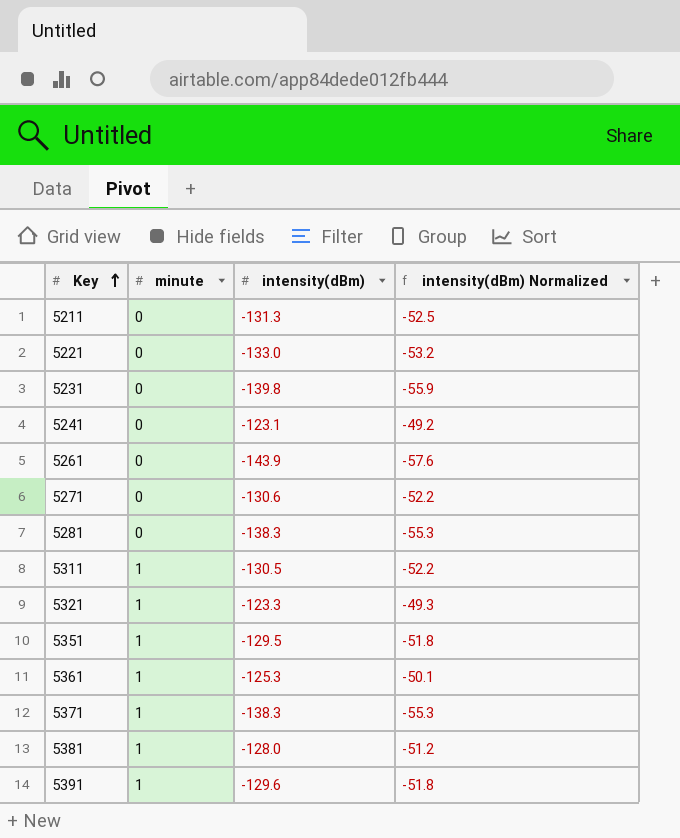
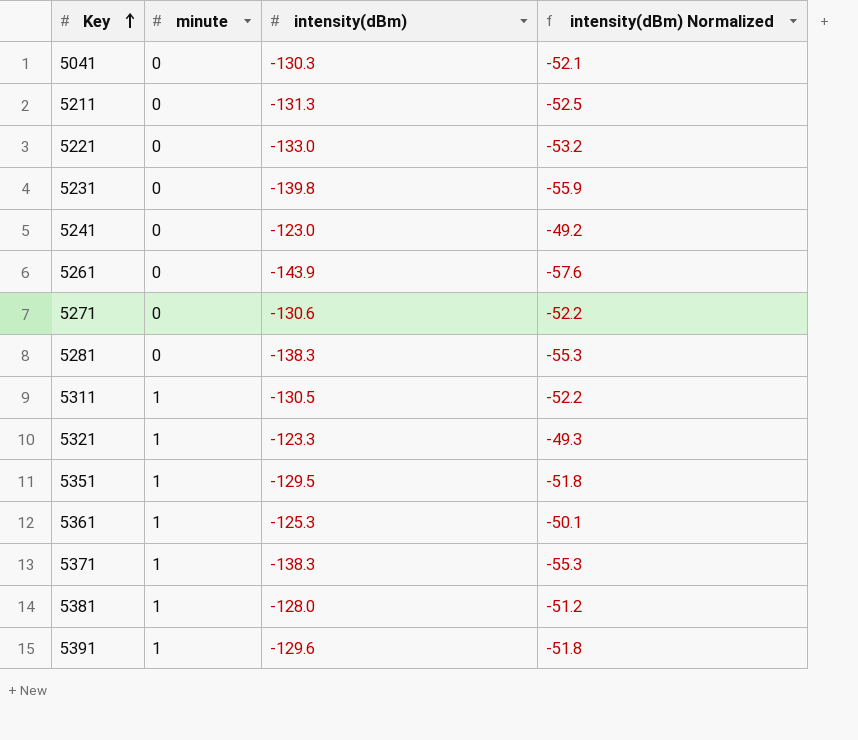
row 5041: none -> 0 | -130.3 | -52.1
5241 | intensity(dBm): -123.1 -> -123.0

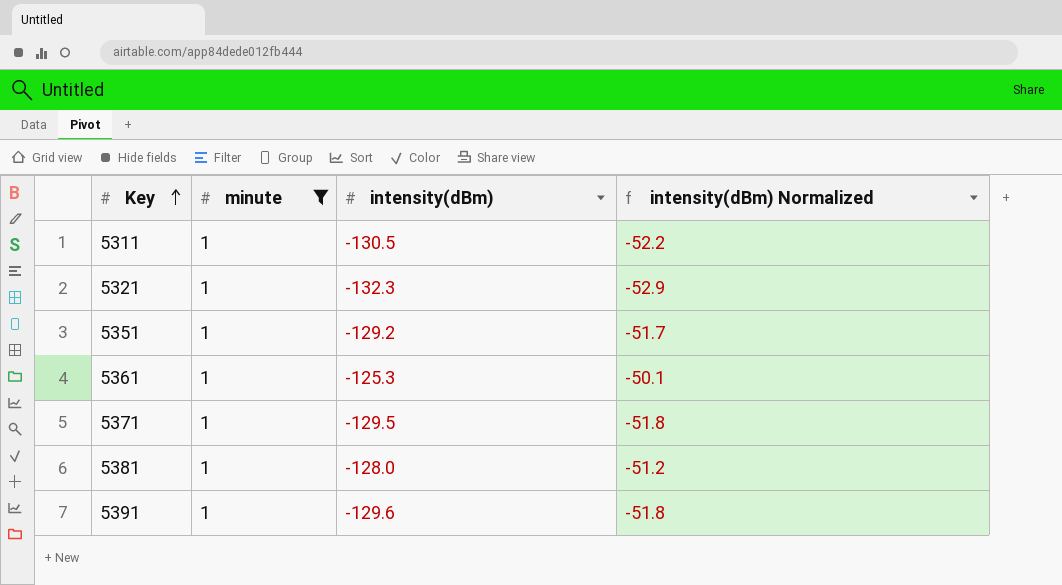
filter: none -> minute = 1
5321 | intensity(dBm): -123.3 -> -132.3
5321 | intensity(dBm) Normalized: -49.3 -> -52.9
5351 | intensity(dBm): -129.5 -> -129.2
5351 | intensity(dBm) Normalized: -51.8 -> -51.7
5371 | intensity(dBm): -138.3 -> -129.5
5371 | intensity(dBm) Normalized: -55.3 -> -51.8

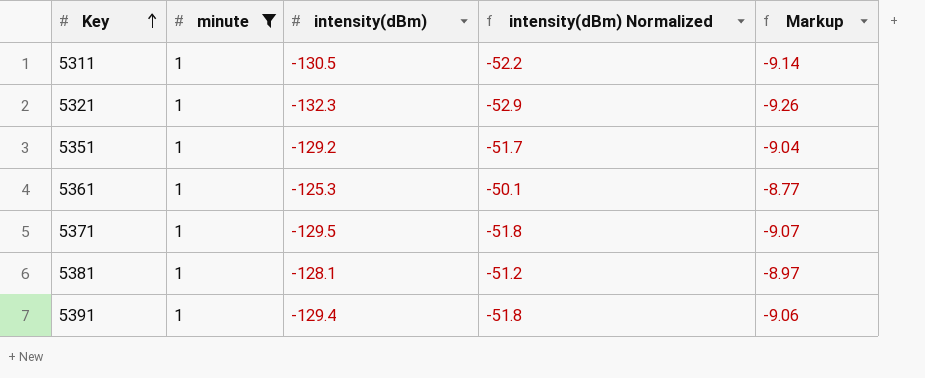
column Markup | formula: none -> [intensity(dBm)] * 0.07
5381 | intensity(dBm): -128.0 -> -128.1
5391 | intensity(dBm): -129.6 -> -129.4

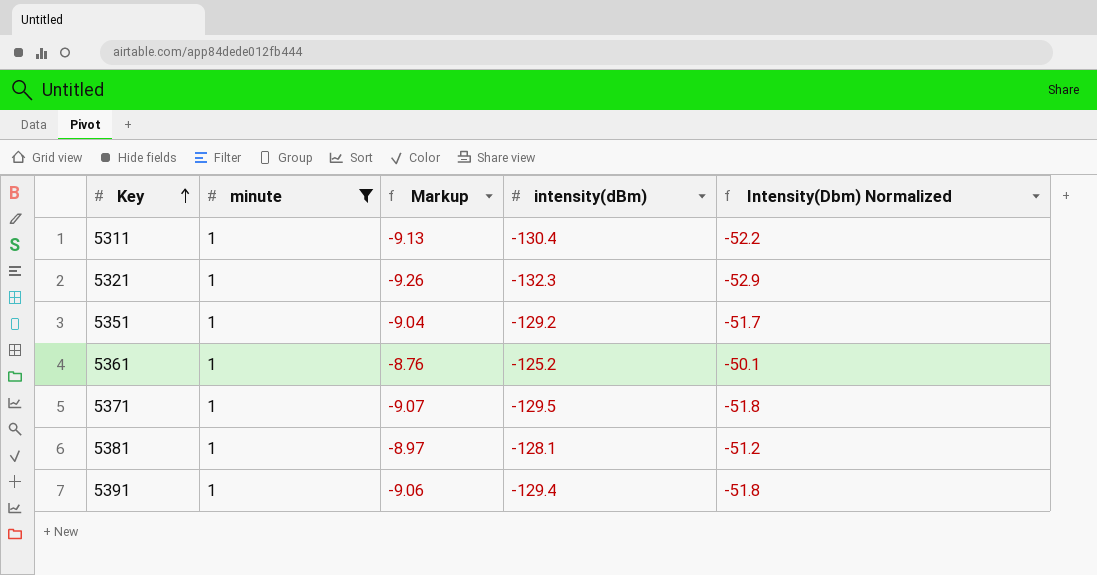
column Markup | position: 5 -> 3
column name: intensity(dBm) Normalized -> Intensity(Dbm) Normalized
5311 | Markup: -9.14 -> -9.13
5311 | intensity(dBm): -130.5 -> -130.4
5361 | Markup: -8.77 -> -8.76
5361 | intensity(dBm): -125.3 -> -125.2

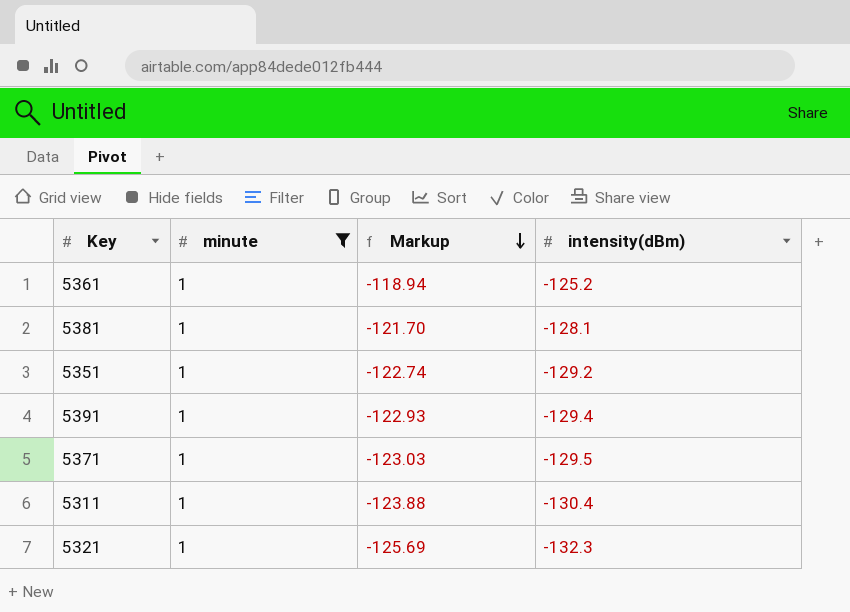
row order: Key ascending -> Markup descending
column Intensity(Dbm) Normalized | formula: [intensity(dBm)] * 0.4 -> none
column Markup | formula: [intensity(dBm)] * 0.07 -> [intensity(dBm)] * 0.95

